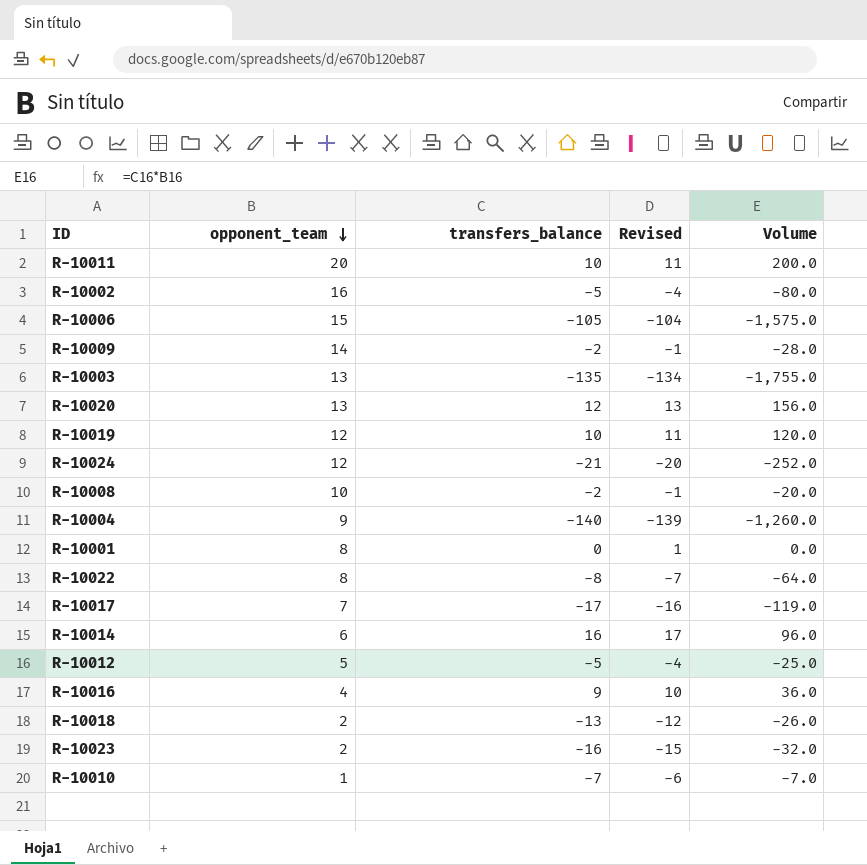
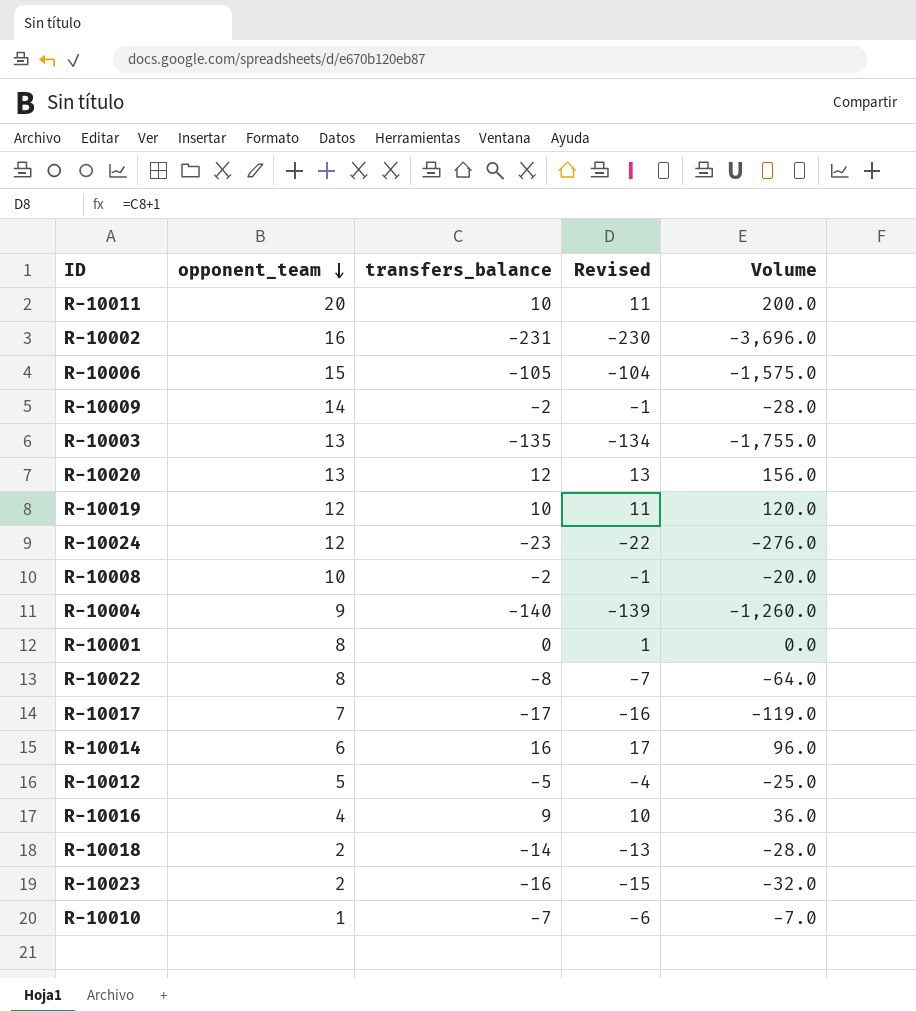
R-10002 | transfers_balance: -5 -> -231
R-10002 | Revised: -4 -> -230
R-10002 | Volume: -80.0 -> -3,696.0
R-10024 | transfers_balance: -21 -> -23
R-10024 | Revised: -20 -> -22
R-10024 | Volume: -252.0 -> -276.0
R-10018 | transfers_balance: -13 -> -14
R-10018 | Revised: -12 -> -13
R-10018 | Volume: -26.0 -> -28.0

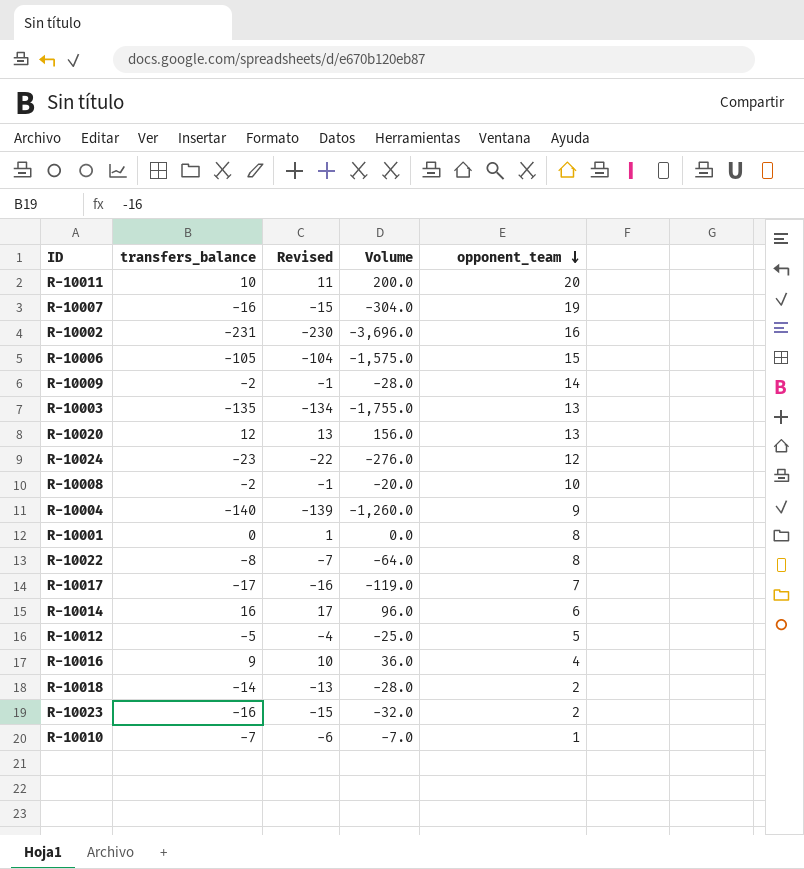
column opponent_team | position: 2 -> 5
row R-10019: 12 | 10 | 11 | 120.0 -> none
row R-10007: none -> -16 | -15 | -304.0 | 19

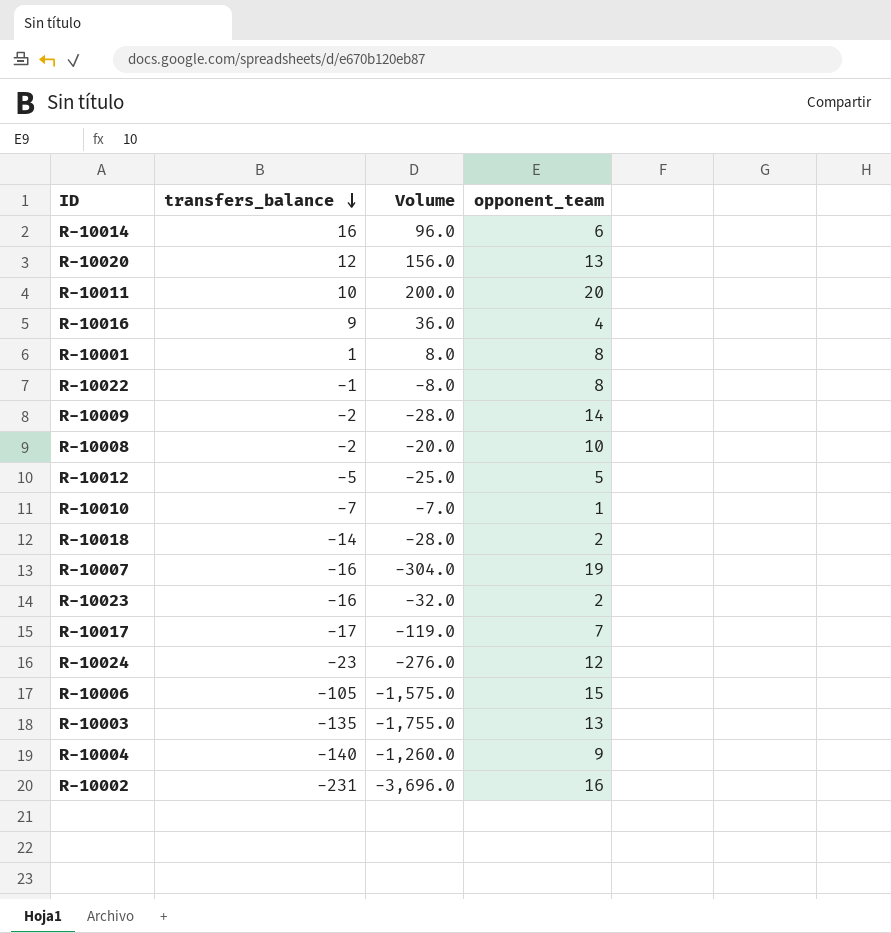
row order: opponent_team descending -> transfers_balance descending
column Revised | formula: [transfers_balance] + 1 -> none
R-10001 | transfers_balance: 0 -> 1
R-10001 | Volume: 0.0 -> 8.0
R-10022 | transfers_balance: -8 -> -1
R-10022 | Volume: -64.0 -> -8.0

